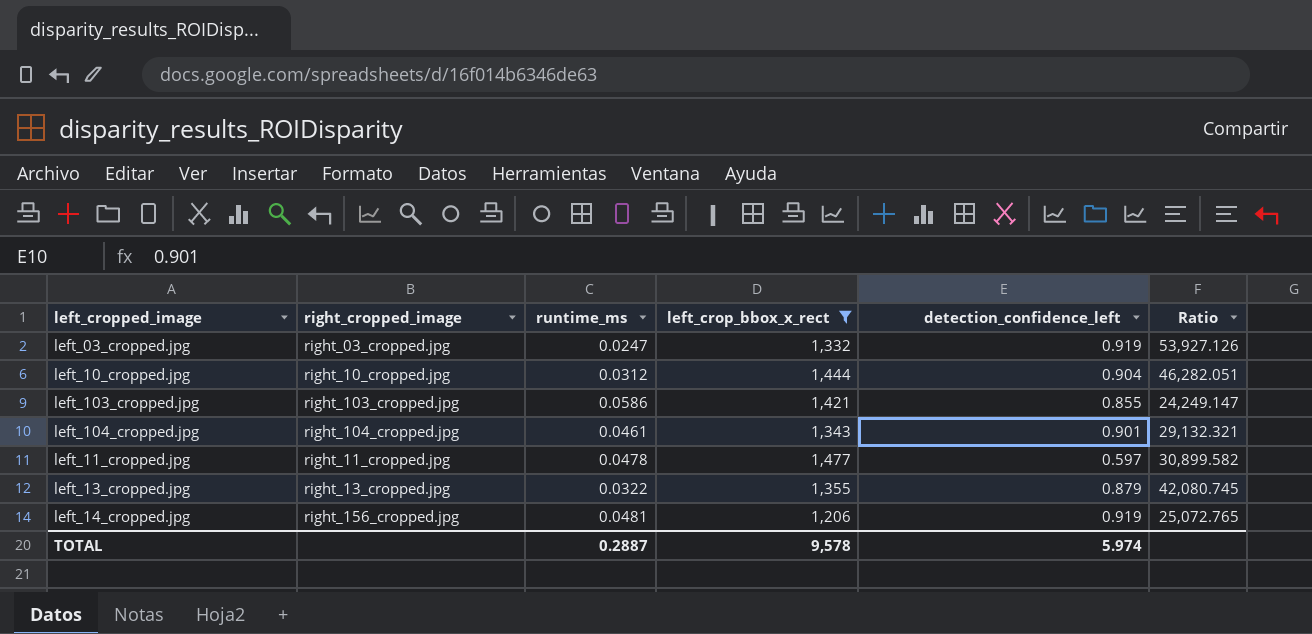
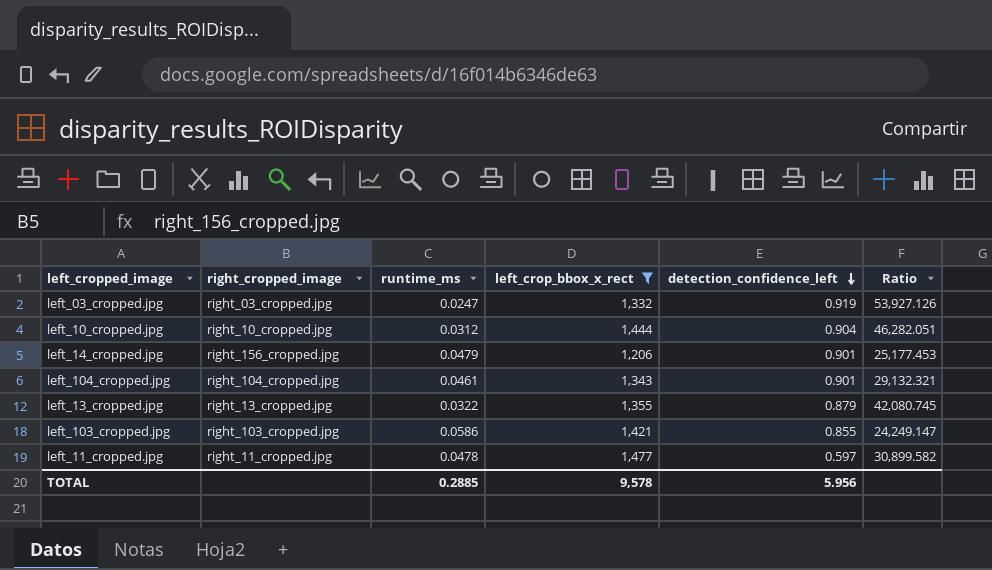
row order: none -> detection_confidence_left descending
left_14_cropped.jpg | runtime_ms: 0.0481 -> 0.0479
left_14_cropped.jpg | detection_confidence_left: 0.919 -> 0.901
left_14_cropped.jpg | Ratio: 25,072.765 -> 25,177.453
TOTAL | runtime_ms: 0.2887 -> 0.2885
TOTAL | detection_confidence_left: 5.974 -> 5.956

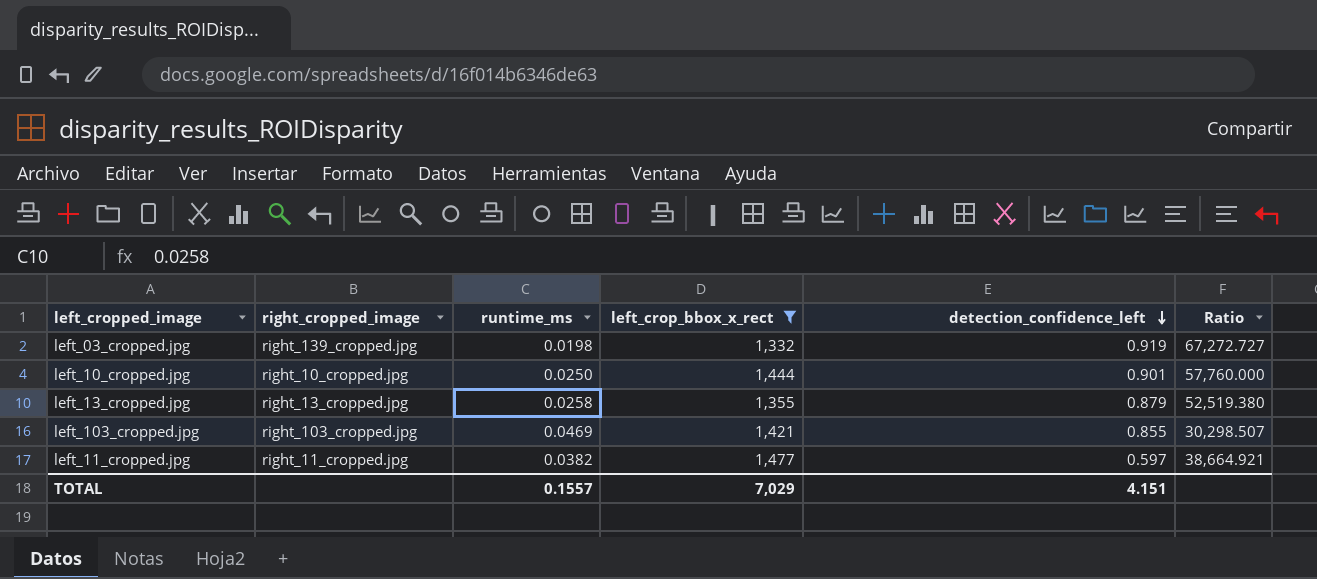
row left_14_cropped.jpg: right_156_cropped.jpg | 0.0479 | 1,206 | 0.901 | 25,177.453 -> none
row left_104_cropped.jpg: right_104_cropped.jpg | 0.0461 | 1,343 | 0.901 | 29,132.321 -> none
left_03_cropped.jpg | right_cropped_image: right_03_cropped.jpg -> right_139_cropped.jpg
left_03_cropped.jpg | runtime_ms: 0.0247 -> 0.0198
left_03_cropped.jpg | Ratio: 53,927.126 -> 67,272.727
left_10_cropped.jpg | runtime_ms: 0.0312 -> 0.0250
left_10_cropped.jpg | detection_confidence_left: 0.904 -> 0.901
left_10_cropped.jpg | Ratio: 46,282.051 -> 57,760.000
left_13_cropped.jpg | runtime_ms: 0.0322 -> 0.0258
left_13_cropped.jpg | Ratio: 42,080.745 -> 52,519.380
left_103_cropped.jpg | runtime_ms: 0.0586 -> 0.0469
left_103_cropped.jpg | Ratio: 24,249.147 -> 30,298.507
left_11_cropped.jpg | runtime_ms: 0.0478 -> 0.0382
left_11_cropped.jpg | Ratio: 30,899.582 -> 38,664.921
TOTAL | runtime_ms: 0.2885 -> 0.1557
TOTAL | left_crop_bbox_x_rect: 9,578 -> 7,029
TOTAL | detection_confidence_left: 5.956 -> 4.151

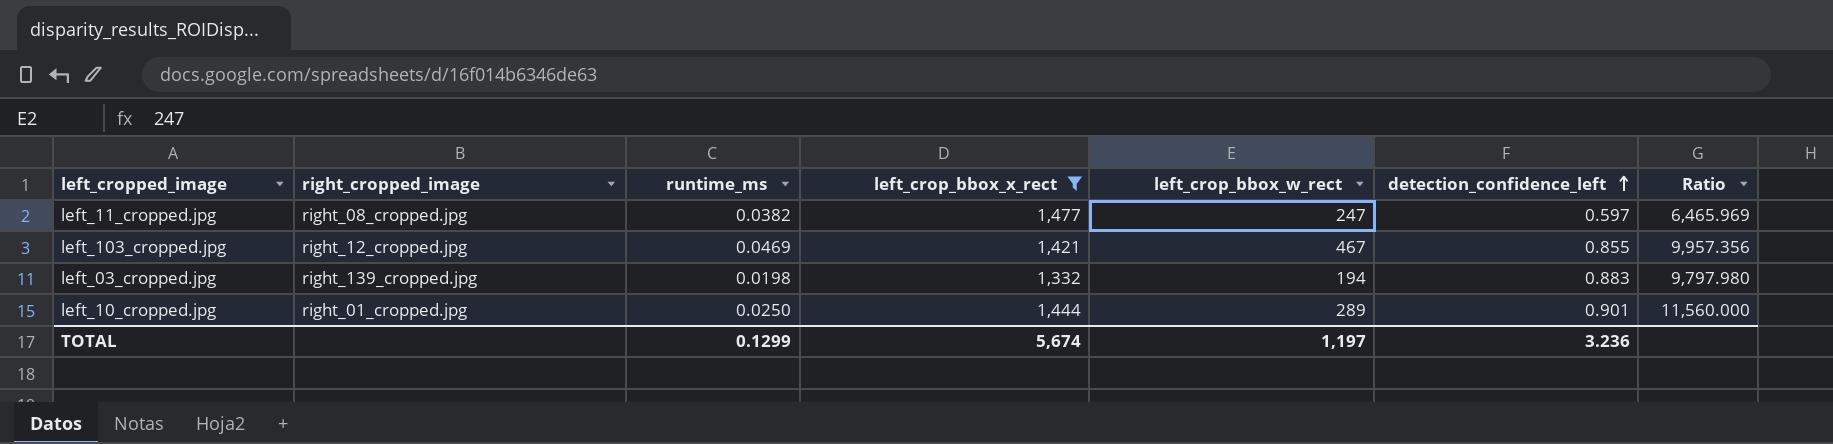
row order: detection_confidence_left descending -> detection_confidence_left ascending
column left_crop_bbox_w_rect | position: none -> 5
column Ratio | formula: [left_crop_bbox_x_rect] / [runtime_ms] -> [left_crop_bbox_w_rect] / [runtime_ms]
row left_13_cropped.jpg: right_13_cropped.jpg | 0.0258 | 1,355 | 0.879 | 52,519.380 -> none
left_11_cropped.jpg | right_cropped_image: right_11_cropped.jpg -> right_08_cropped.jpg
left_103_cropped.jpg | right_cropped_image: right_103_cropped.jpg -> right_12_cropped.jpg
left_03_cropped.jpg | detection_confidence_left: 0.919 -> 0.883
left_10_cropped.jpg | right_cropped_image: right_10_cropped.jpg -> right_01_cropped.jpg
TOTAL | runtime_ms: 0.1557 -> 0.1299
TOTAL | left_crop_bbox_x_rect: 7,029 -> 5,674
TOTAL | detection_confidence_left: 4.151 -> 3.236

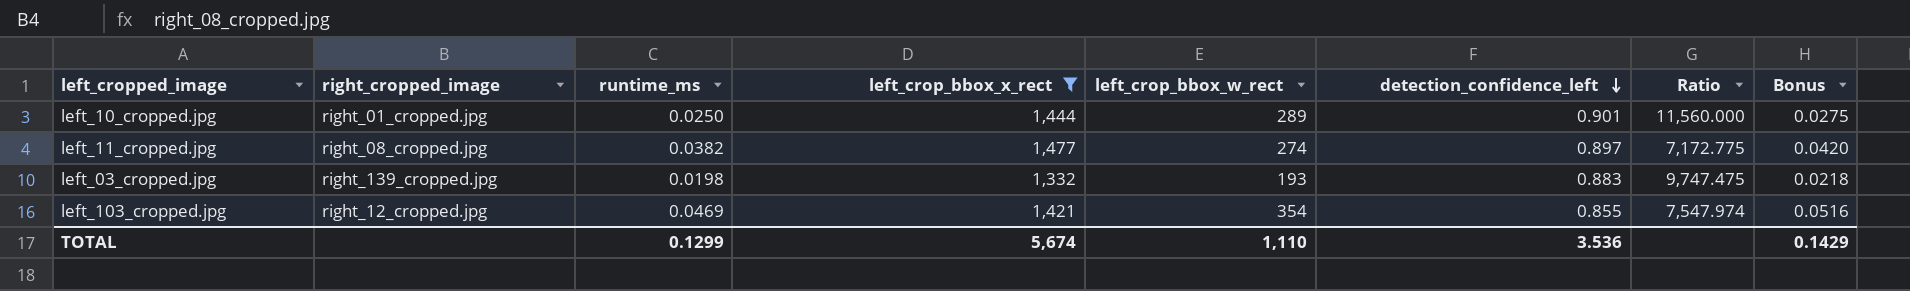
row order: detection_confidence_left ascending -> detection_confidence_left descending
column Bonus | formula: none -> [runtime_ms] * 1.1
left_11_cropped.jpg | left_crop_bbox_w_rect: 247 -> 274
left_11_cropped.jpg | detection_confidence_left: 0.597 -> 0.897
left_11_cropped.jpg | Ratio: 6,465.969 -> 7,172.775
left_03_cropped.jpg | left_crop_bbox_w_rect: 194 -> 193
left_03_cropped.jpg | Ratio: 9,797.980 -> 9,747.475
left_103_cropped.jpg | left_crop_bbox_w_rect: 467 -> 354
left_103_cropped.jpg | Ratio: 9,957.356 -> 7,547.974
TOTAL | left_crop_bbox_w_rect: 1,197 -> 1,110
TOTAL | detection_confidence_left: 3.236 -> 3.536

